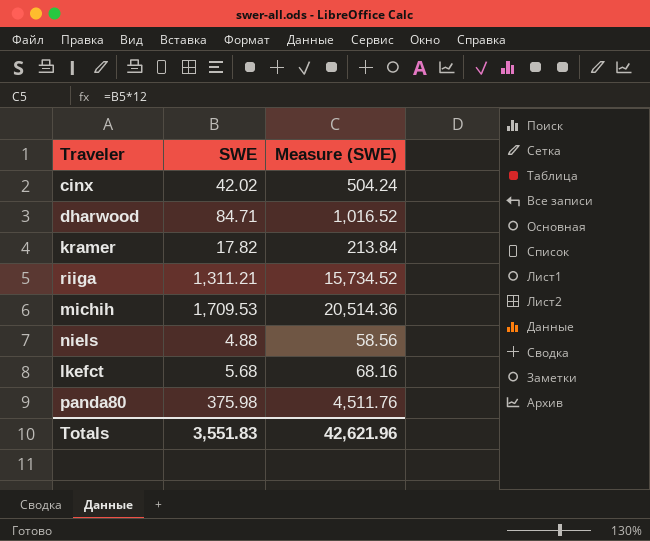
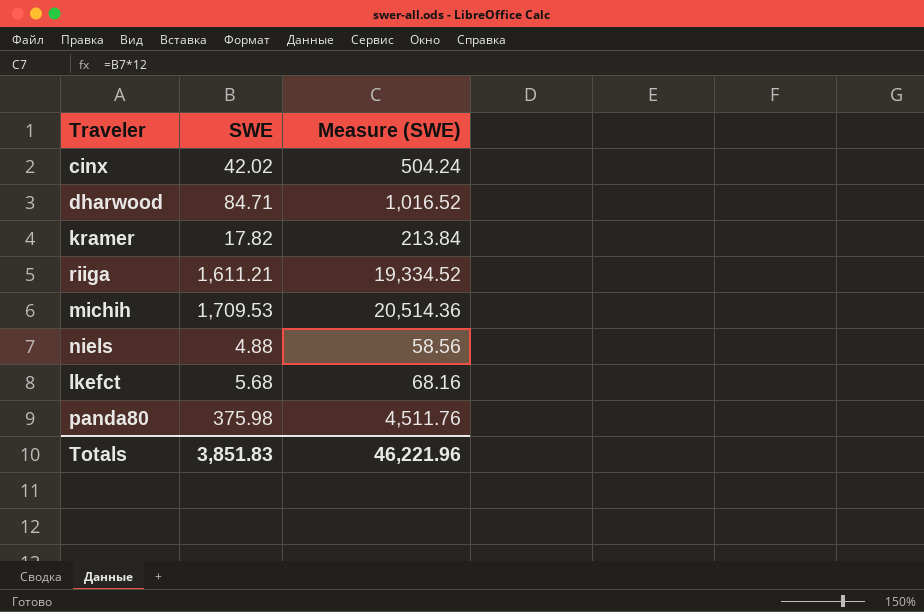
riiga | SWE: 1,311.21 -> 1,611.21
riiga | Measure (SWE): 15,734.52 -> 19,334.52
Totals | SWE: 3,551.83 -> 3,851.83
Totals | Measure (SWE): 42,621.96 -> 46,221.96

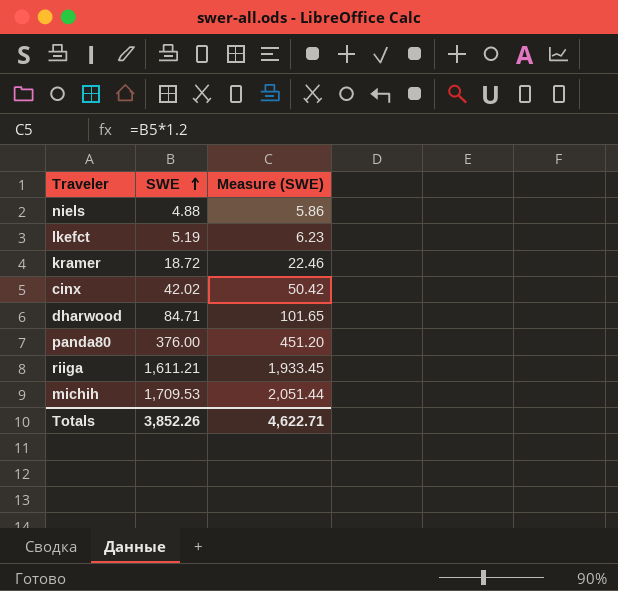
row order: none -> SWE ascending
column Measure (SWE) | formula: [SWE] * 12 -> [SWE] * 1.2
lkefct | SWE: 5.68 -> 5.19
kramer | SWE: 17.82 -> 18.72
panda80 | SWE: 375.98 -> 376.00
Totals | SWE: 3,851.83 -> 3,852.26
Totals | Measure (SWE): 46,221.96 -> 4,622.71

